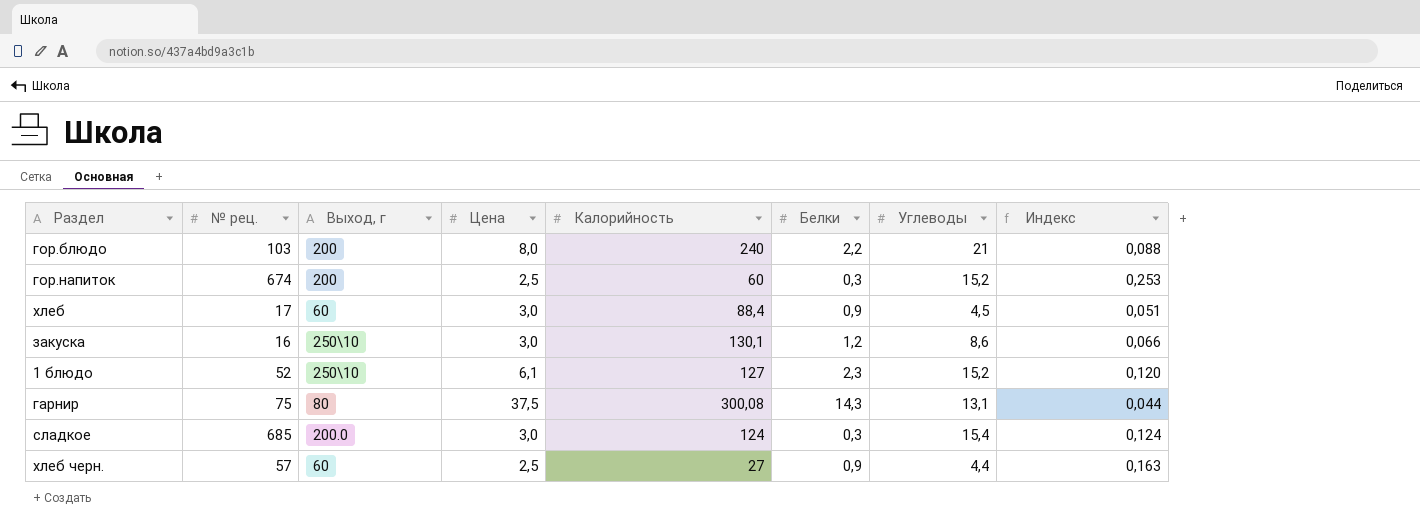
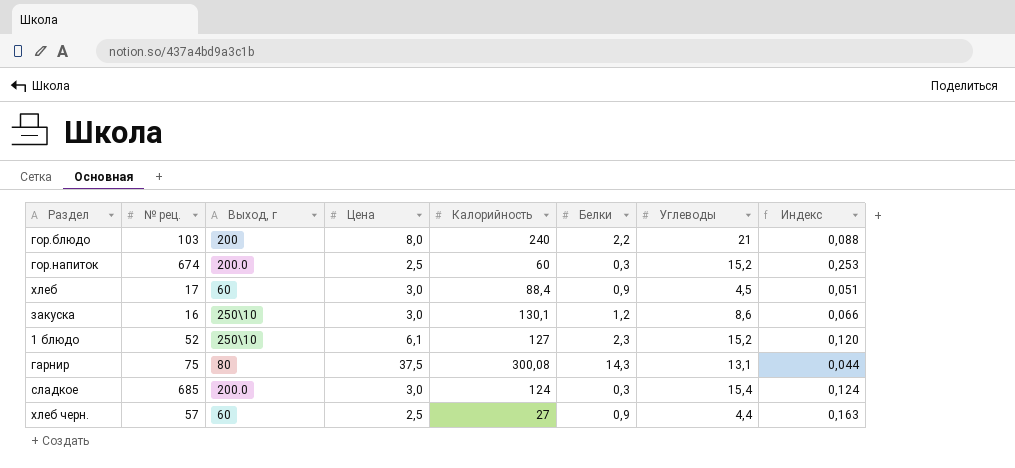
гор.напиток | Выход, г: 200 -> 200.0

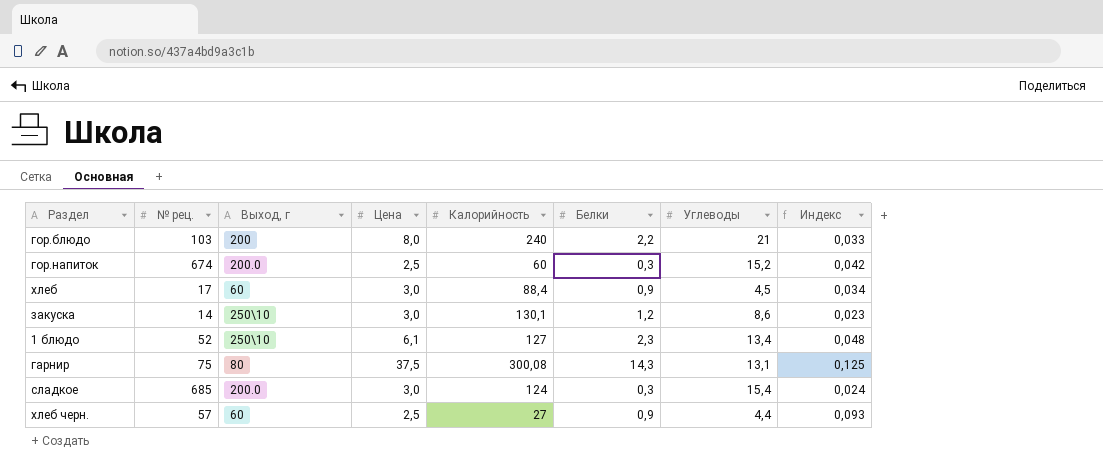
column Индекс | formula: [Углеводы] / [Калорийность] -> [Цена] / [Калорийность]
закуска | № рец.: 16 -> 14
1 блюдо | Углеводы: 15,2 -> 13,4

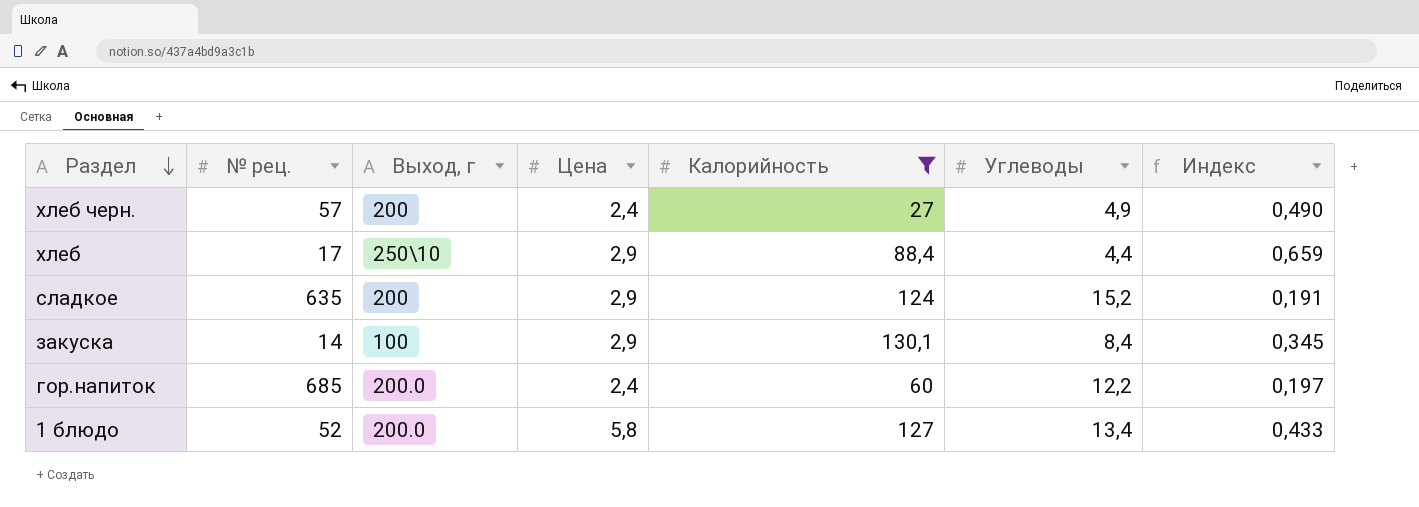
filter: none -> Калорийность <= 130,1
row order: none -> Раздел descending
column Белки | position: 6 -> none
column Индекс | formula: [Цена] / [Калорийность] -> [Цена] / [Углеводы]
хлеб черн. | Выход, г: 60 -> 200
хлеб черн. | Цена: 2,5 -> 2,4
хлеб черн. | Углеводы: 4,4 -> 4,9
хлеб | Выход, г: 60 -> 250\10
хлеб | Цена: 3,0 -> 2,9
хлеб | Углеводы: 4,5 -> 4,4
сладкое | № рец.: 685 -> 635
сладкое | Выход, г: 200.0 -> 200
сладкое | Цена: 3,0 -> 2,9
сладкое | Углеводы: 15,4 -> 15,2
закуска | Выход, г: 250\10 -> 100
закуска | Цена: 3,0 -> 2,9
закуска | Углеводы: 8,6 -> 8,4
гор.напиток | № рец.: 674 -> 685
гор.напиток | Цена: 2,5 -> 2,4
гор.напиток | Углеводы: 15,2 -> 12,2
1 блюдо | Выход, г: 250\10 -> 200.0
1 блюдо | Цена: 6,1 -> 5,8

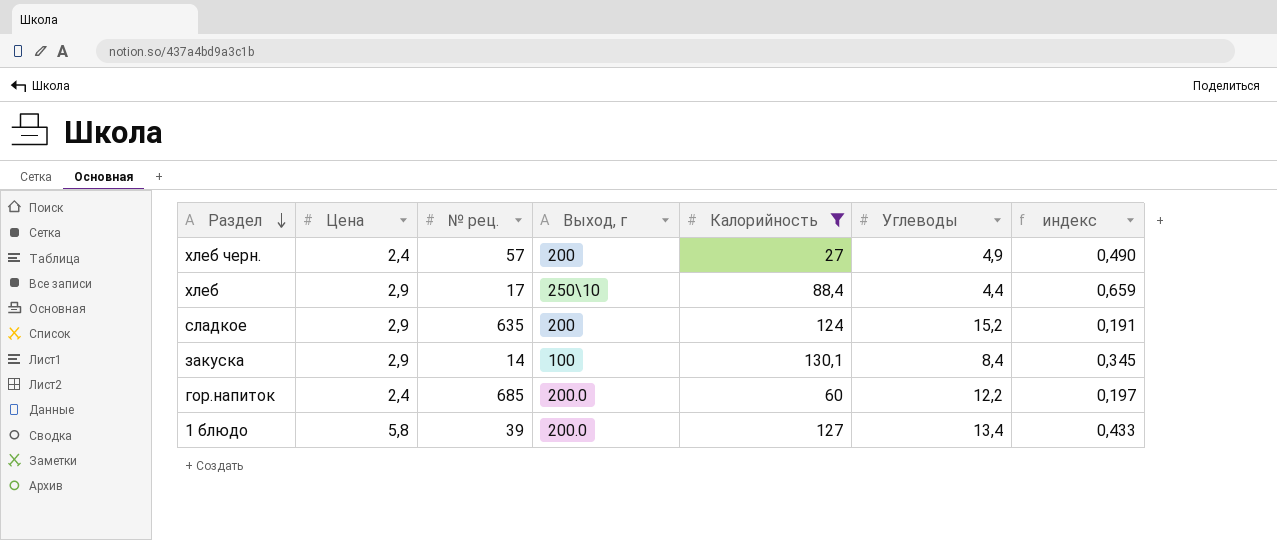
column Цена | position: 4 -> 2
column name: Индекс -> индекс
1 блюдо | № рец.: 52 -> 39

